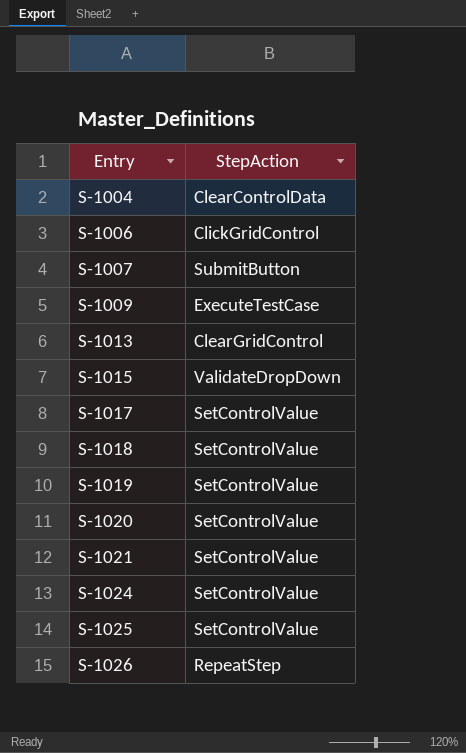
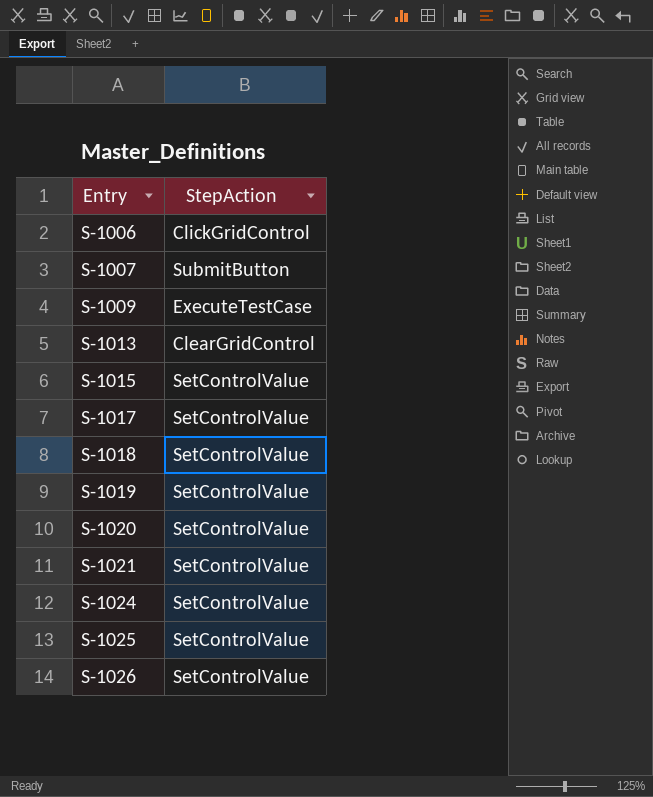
row S-1004: ClearControlData -> none
S-1015 | StepAction: ValidateDropDown -> SetControlValue
S-1026 | StepAction: RepeatStep -> SetControlValue

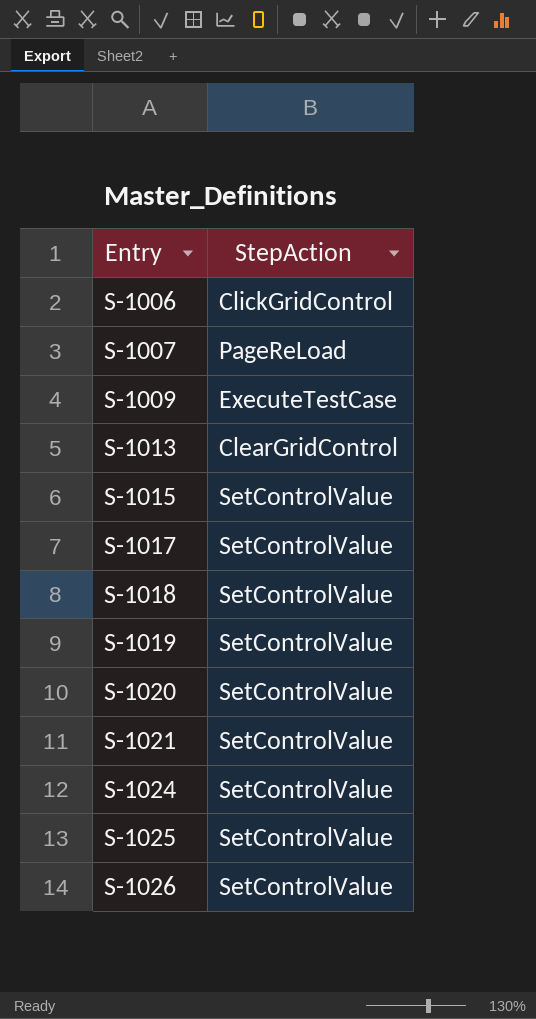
S-1007 | StepAction: SubmitButton -> PageReLoad

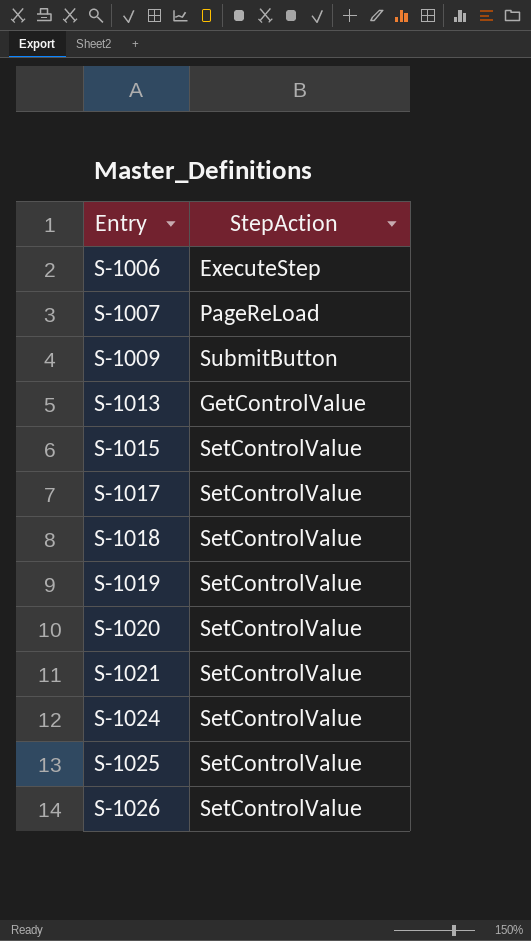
S-1006 | StepAction: ClickGridControl -> ExecuteStep
S-1009 | StepAction: ExecuteTestCase -> SubmitButton
S-1013 | StepAction: ClearGridControl -> GetControlValue

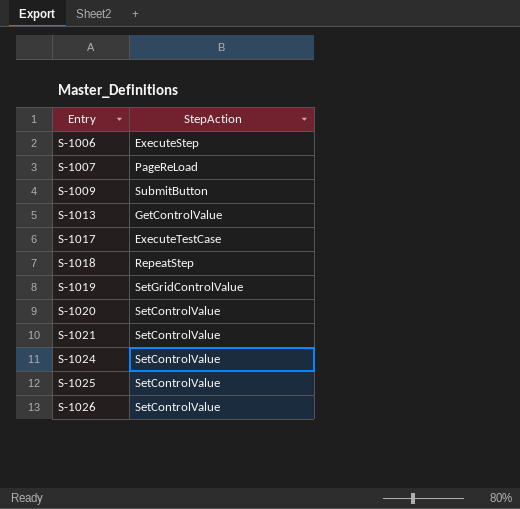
row S-1015: SetControlValue -> none
S-1017 | StepAction: SetControlValue -> ExecuteTestCase
S-1018 | StepAction: SetControlValue -> RepeatStep
S-1019 | StepAction: SetControlValue -> SetGridControlValue

